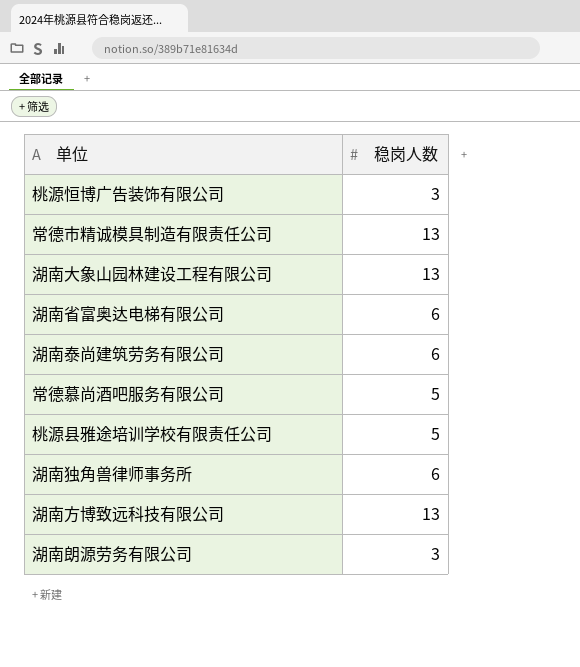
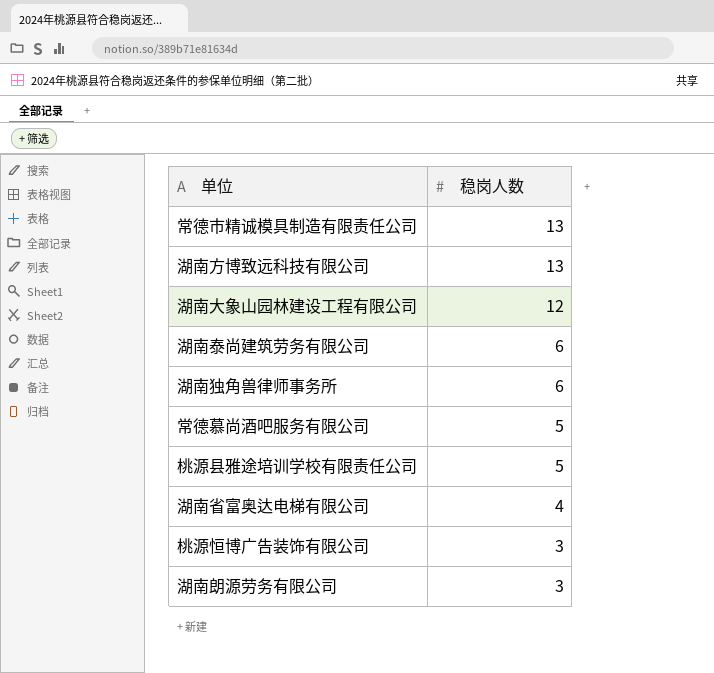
row order: none -> 稳岗人数 descending
湖南大象山园林建设工程有限公司 | 稳岗人数: 13 -> 12
湖南省富奥达电梯有限公司 | 稳岗人数: 6 -> 4

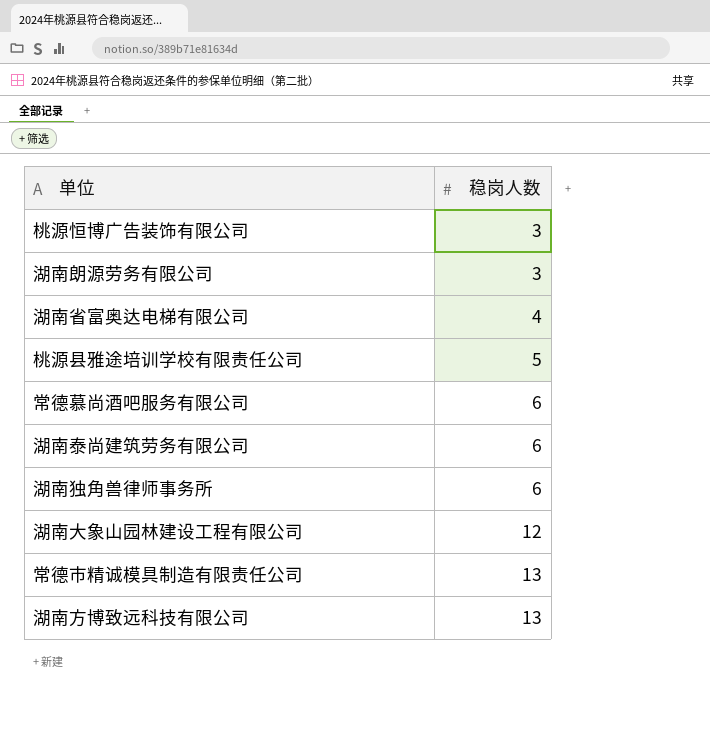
row order: 稳岗人数 descending -> 稳岗人数 ascending
常德慕尚酒吧服务有限公司 | 稳岗人数: 5 -> 6

